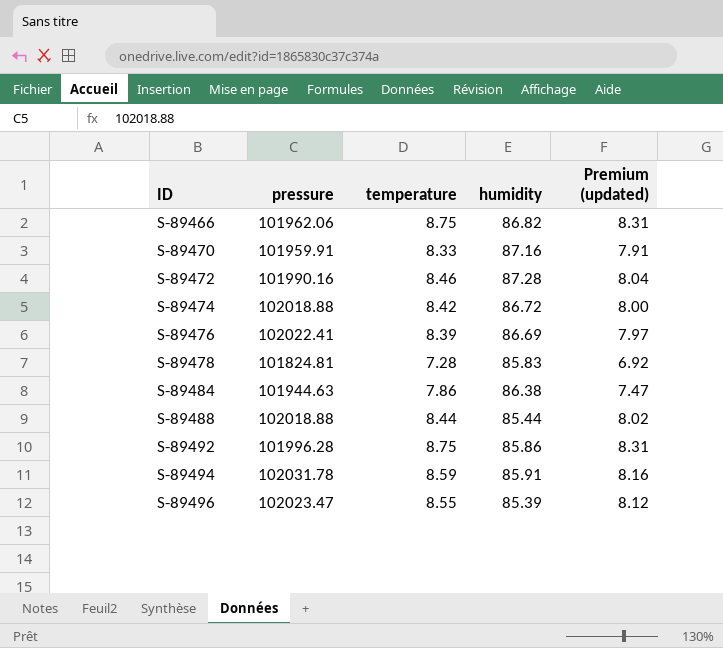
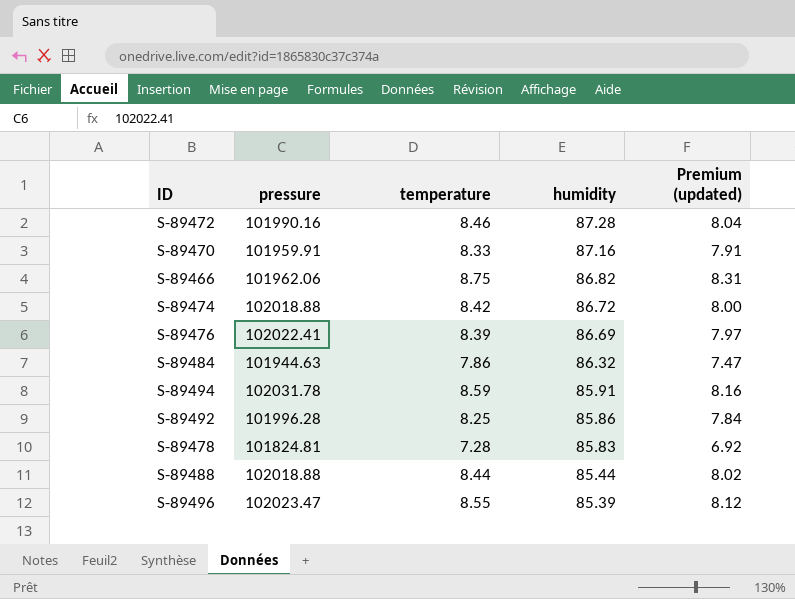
row order: ID ascending -> humidity descending
S-89484 | humidity: 86.38 -> 86.32
S-89492 | temperature: 8.75 -> 8.25
S-89492 | Premium (updated): 8.31 -> 7.84

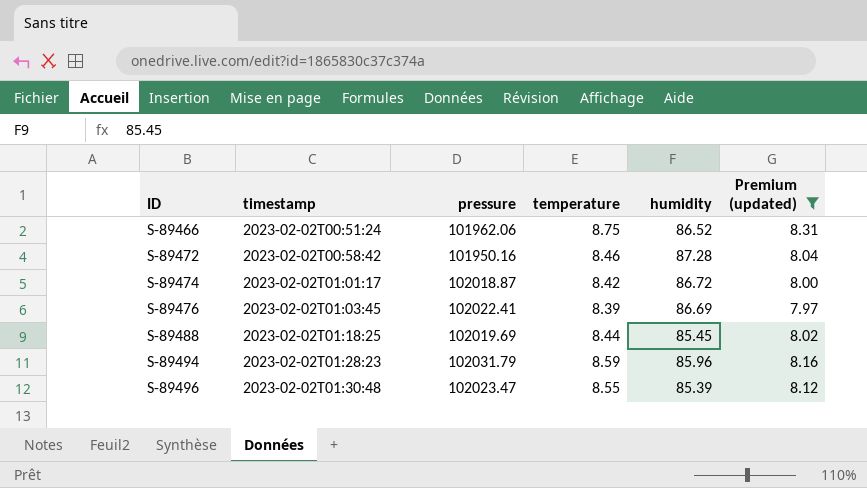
filter: none -> Premium (updated) >= 7.97
row order: humidity descending -> ID ascending
column timestamp | position: none -> 2
S-89466 | humidity: 86.82 -> 86.52
S-89472 | pressure: 101990.16 -> 101950.16
S-89474 | pressure: 102018.88 -> 102018.87
S-89488 | pressure: 102018.88 -> 102019.69
S-89488 | humidity: 85.44 -> 85.45
S-89494 | pressure: 102031.78 -> 102031.79
S-89494 | humidity: 85.91 -> 85.96

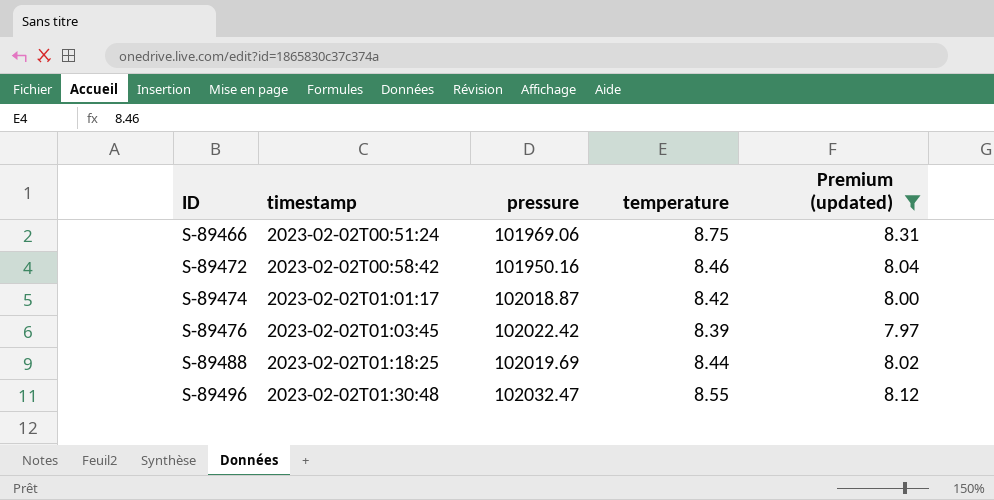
column humidity | position: 5 -> none
row S-89494: 2023-02-02T01:28:23 | 102031.79 | 8.59 | 85.96 | 8.16 -> none
S-89466 | pressure: 101962.06 -> 101969.06
S-89476 | pressure: 102022.41 -> 102022.42
S-89496 | pressure: 102023.47 -> 102032.47

